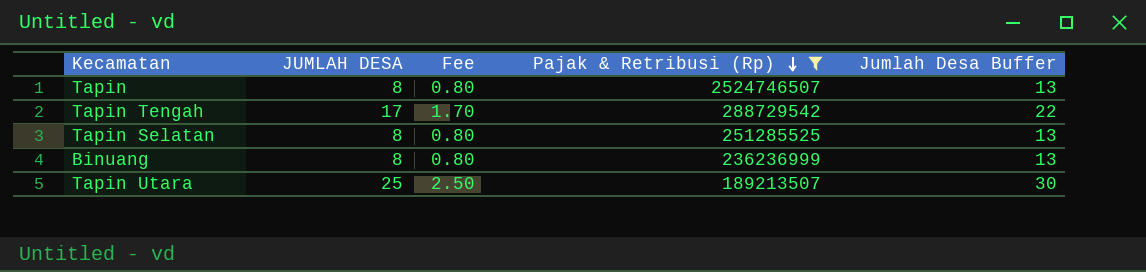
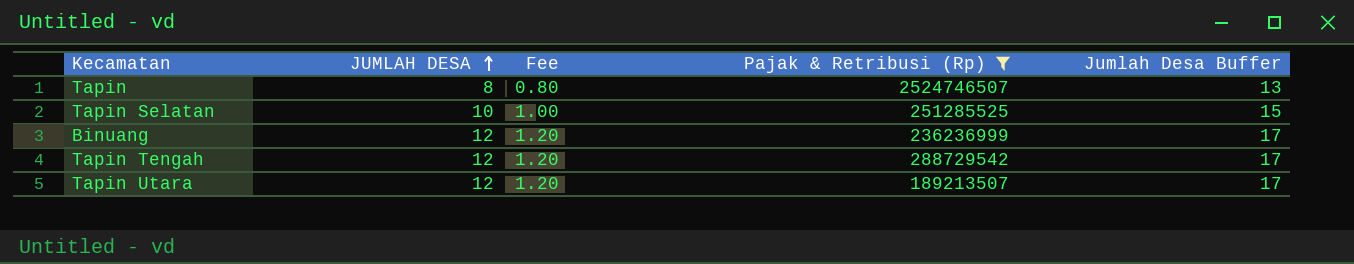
row order: Pajak & Retribusi (Rp) descending -> JUMLAH DESA ascending
Tapin Selatan | JUMLAH DESA: 8 -> 10
Tapin Selatan | Fee: 0.80 -> 1.00
Tapin Selatan | Jumlah Desa Buffer: 13 -> 15
Binuang | JUMLAH DESA: 8 -> 12
Binuang | Fee: 0.80 -> 1.20
Binuang | Jumlah Desa Buffer: 13 -> 17
Tapin Tengah | JUMLAH DESA: 17 -> 12
Tapin Tengah | Fee: 1.70 -> 1.20
Tapin Tengah | Jumlah Desa Buffer: 22 -> 17
Tapin Utara | JUMLAH DESA: 25 -> 12
Tapin Utara | Fee: 2.50 -> 1.20
Tapin Utara | Jumlah Desa Buffer: 30 -> 17

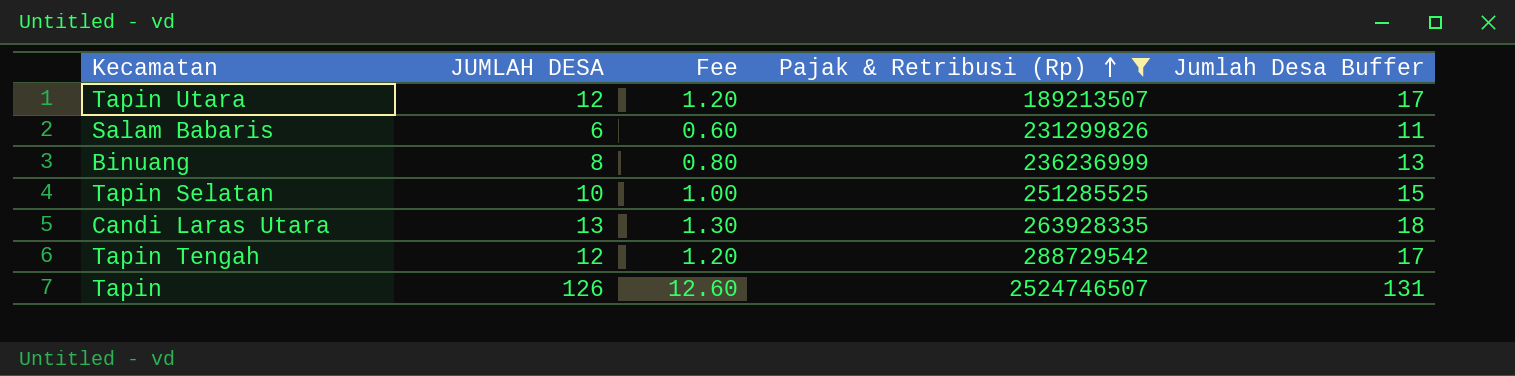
row order: JUMLAH DESA ascending -> Pajak & Retribusi (Rp) ascending
row Salam Babaris: none -> 6 | 0.60 | 231299826 | 11
Binuang | JUMLAH DESA: 12 -> 8
Binuang | Fee: 1.20 -> 0.80
Binuang | Jumlah Desa Buffer: 17 -> 13
row Candi Laras Utara: none -> 13 | 1.30 | 263928335 | 18
Tapin | JUMLAH DESA: 8 -> 126
Tapin | Fee: 0.80 -> 12.60
Tapin | Jumlah Desa Buffer: 13 -> 131

